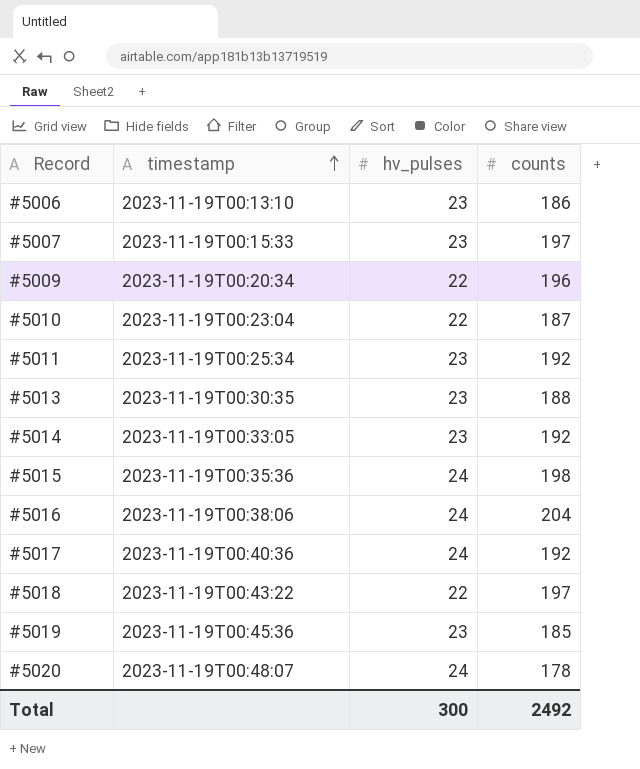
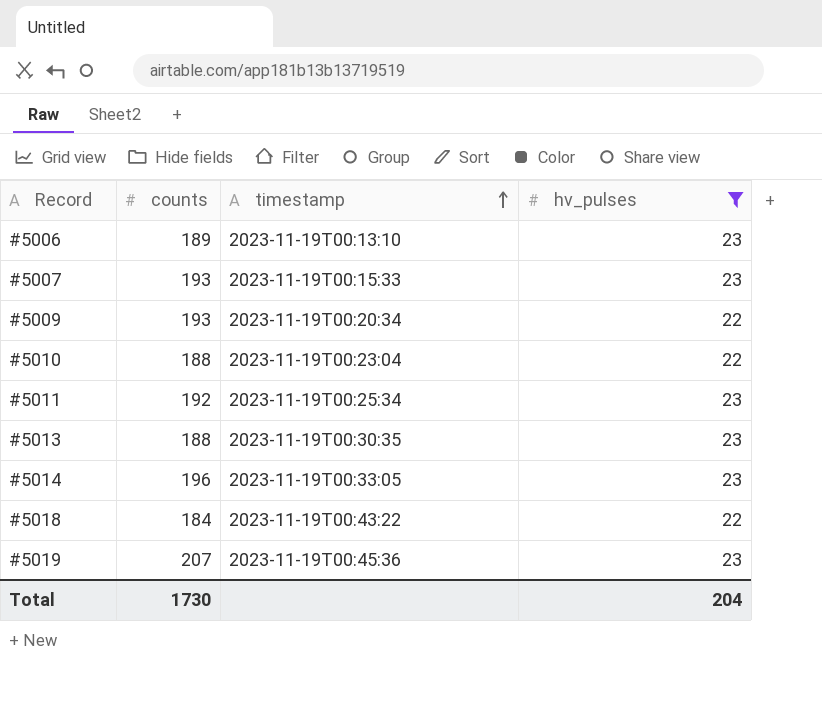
filter: none -> hv_pulses != 24
column counts | position: 4 -> 2
#5006 | counts: 186 -> 189
#5007 | counts: 197 -> 193
#5009 | counts: 196 -> 193
#5010 | counts: 187 -> 188
#5014 | counts: 192 -> 196
#5018 | counts: 197 -> 184
#5019 | counts: 185 -> 207
Total | counts: 2492 -> 1730
Total | hv_pulses: 300 -> 204

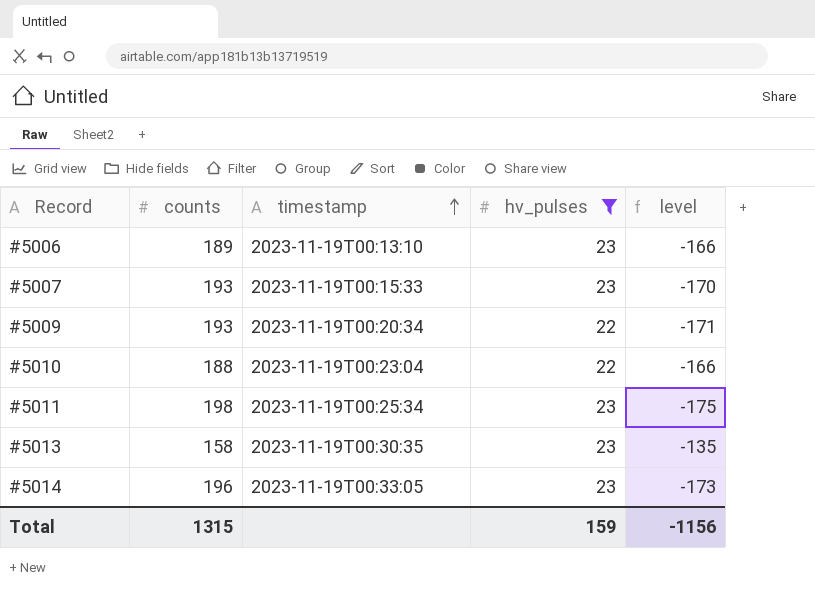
column level | formula: none -> [hv_pulses] - [counts]
row #5018: 184 | 2023-11-19T00:43:22 | 22 -> none
row #5019: 207 | 2023-11-19T00:45:36 | 23 -> none
#5011 | counts: 192 -> 198
#5013 | counts: 188 -> 158
Total | counts: 1730 -> 1315
Total | hv_pulses: 204 -> 159

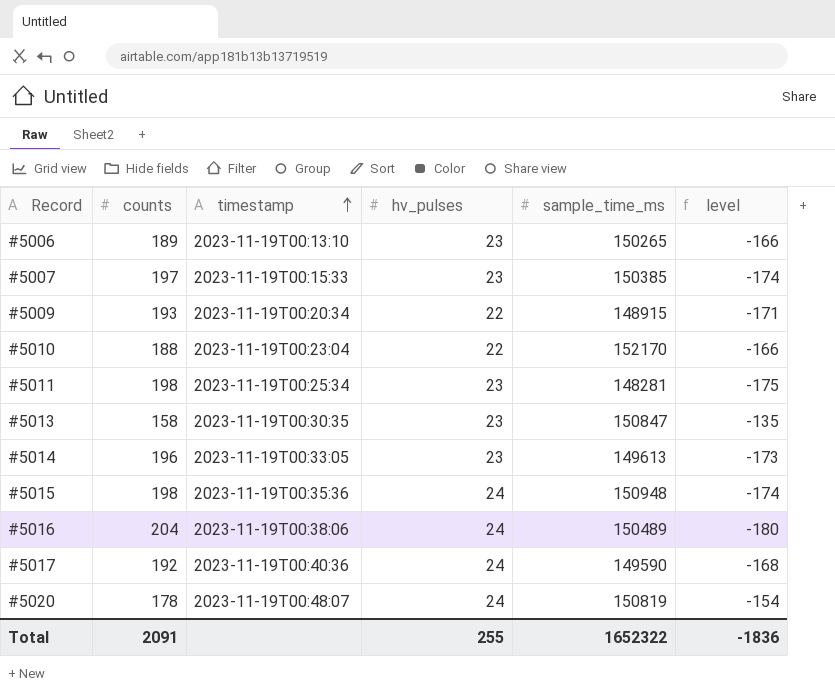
filter: hv_pulses != 24 -> none
column sample_time_ms | position: none -> 5
#5007 | counts: 193 -> 197
#5007 | level: -170 -> -174
Total | counts: 1315 -> 2091
Total | hv_pulses: 159 -> 255
Total | level: -1156 -> -1836

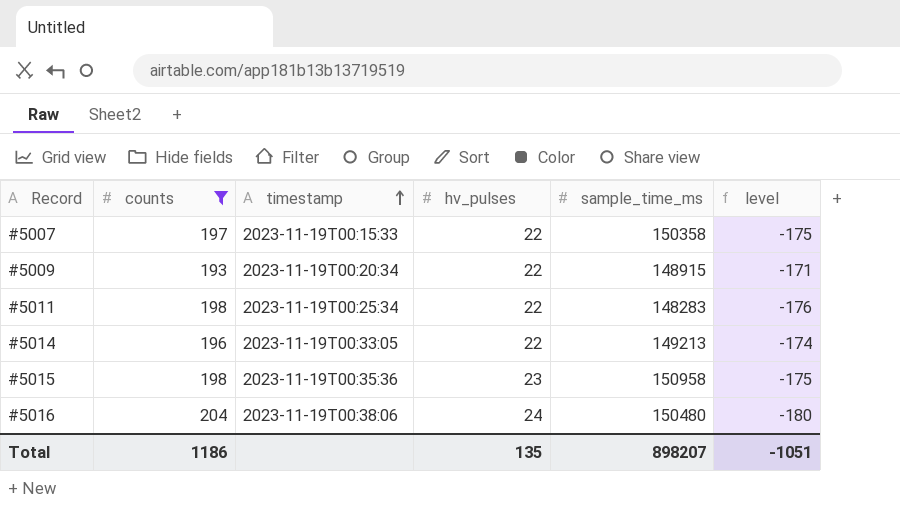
filter: none -> counts >= 193
#5007 | hv_pulses: 23 -> 22
#5007 | sample_time_ms: 150385 -> 150358
#5007 | level: -174 -> -175
#5011 | hv_pulses: 23 -> 22
#5011 | sample_time_ms: 148281 -> 148283
#5011 | level: -175 -> -176
#5014 | hv_pulses: 23 -> 22
#5014 | sample_time_ms: 149613 -> 149213
#5014 | level: -173 -> -174
#5015 | hv_pulses: 24 -> 23
#5015 | sample_time_ms: 150948 -> 150958
#5015 | level: -174 -> -175
#5016 | sample_time_ms: 150489 -> 150480
Total | counts: 2091 -> 1186
Total | hv_pulses: 255 -> 135
Total | sample_time_ms: 1652322 -> 898207
Total | level: -1836 -> -1051

